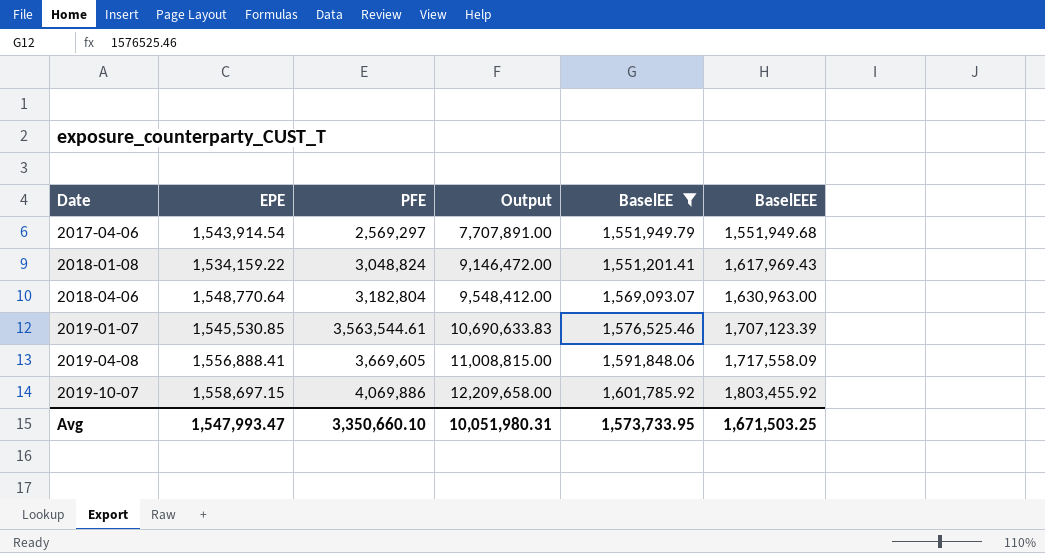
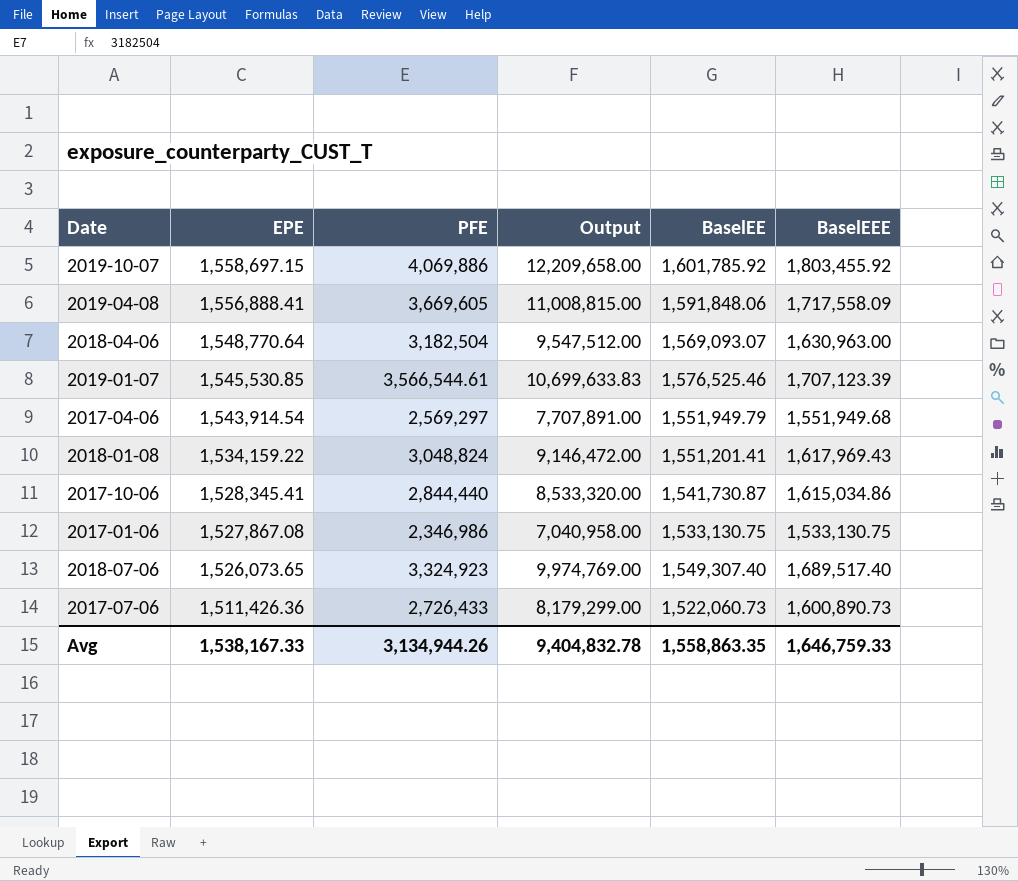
filter: BaselEE >= 1,551,201.41 -> none
row order: Date ascending -> EPE descending
2018-04-06 | PFE: 3,182,804 -> 3,182,504
2018-04-06 | Output: 9,548,412.00 -> 9,547,512.00
2019-01-07 | PFE: 3,563,544.61 -> 3,566,544.61
2019-01-07 | Output: 10,690,633.83 -> 10,699,633.83
Avg | EPE: 1,547,993.47 -> 1,538,167.33
Avg | PFE: 3,350,660.10 -> 3,134,944.26
Avg | Output: 10,051,980.31 -> 9,404,832.78
Avg | BaselEE: 1,573,733.95 -> 1,558,863.35
Avg | BaselEEE: 1,671,503.25 -> 1,646,759.33

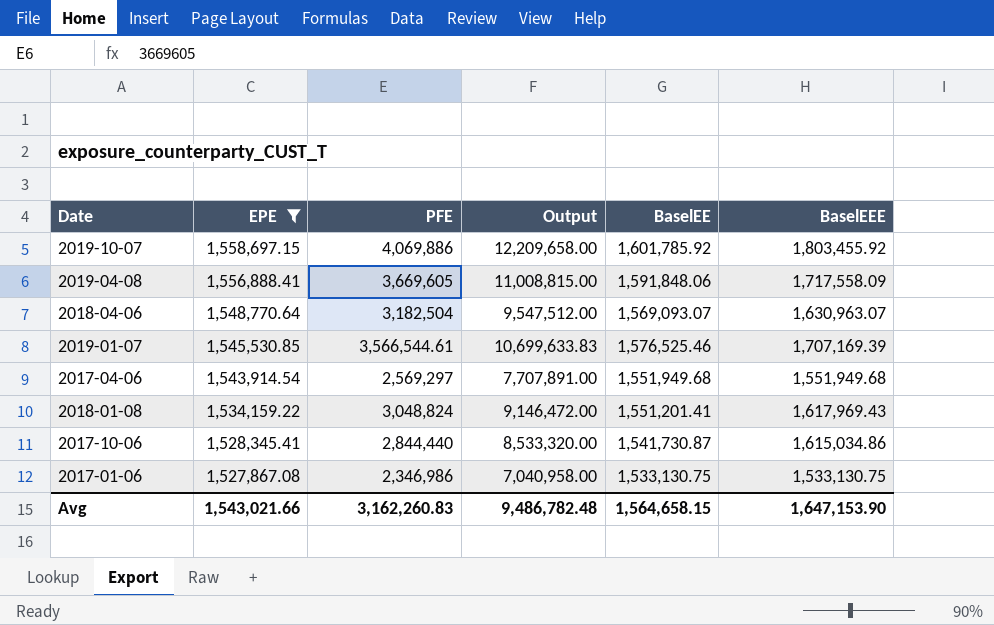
filter: none -> EPE >= 1,527,867.08
2018-04-06 | BaselEEE: 1,630,963.00 -> 1,630,963.07
2019-01-07 | BaselEEE: 1,707,123.39 -> 1,707,169.39
2017-04-06 | BaselEE: 1,551,949.79 -> 1,551,949.68
Avg | EPE: 1,538,167.33 -> 1,543,021.66
Avg | PFE: 3,134,944.26 -> 3,162,260.83
Avg | Output: 9,404,832.78 -> 9,486,782.48
Avg | BaselEE: 1,558,863.35 -> 1,564,658.15
Avg | BaselEEE: 1,646,759.33 -> 1,647,153.90

